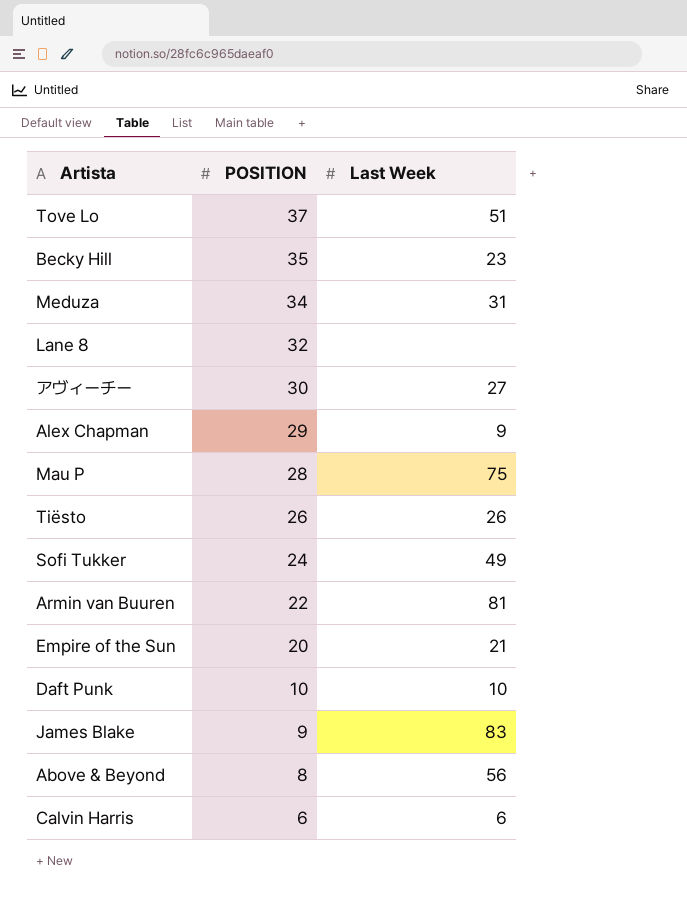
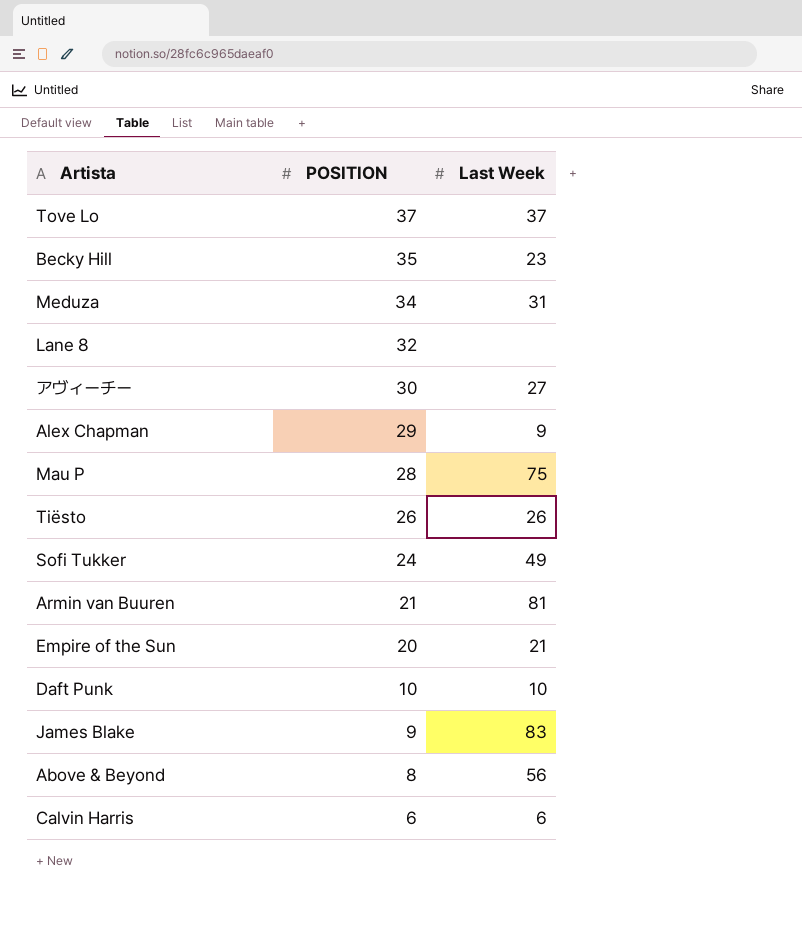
Tove Lo | Last Week: 51 -> 37
Armin van Buuren | POSITION: 22 -> 21

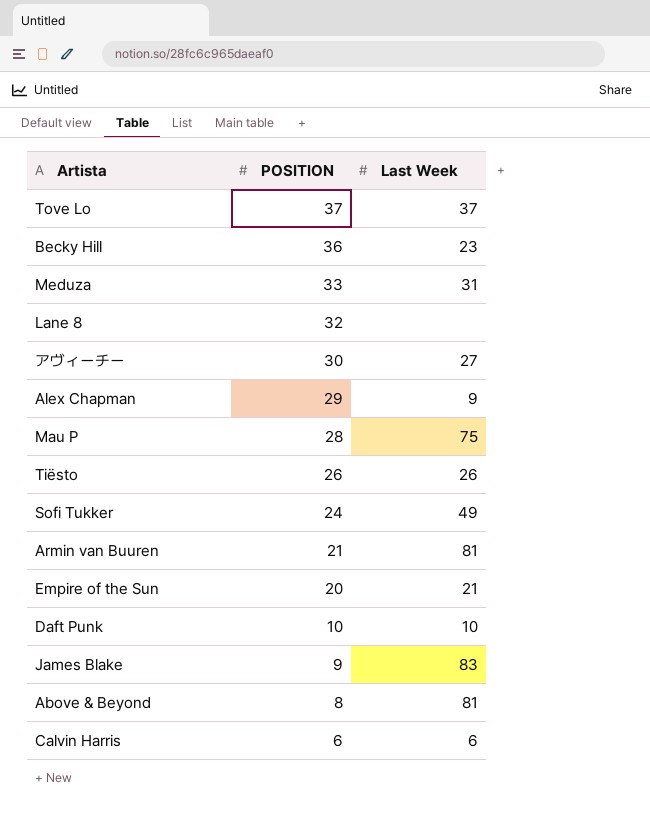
Becky Hill | POSITION: 35 -> 36
Meduza | POSITION: 34 -> 33
Above & Beyond | Last Week: 56 -> 81

